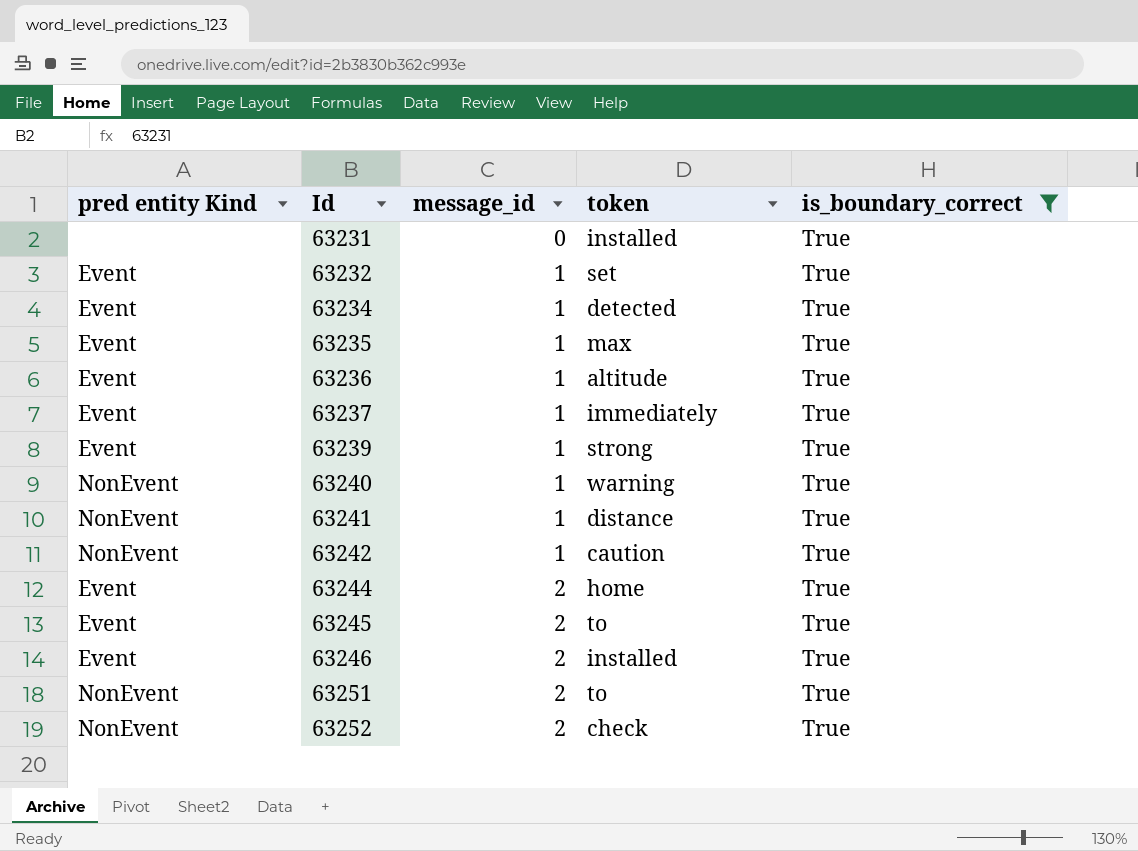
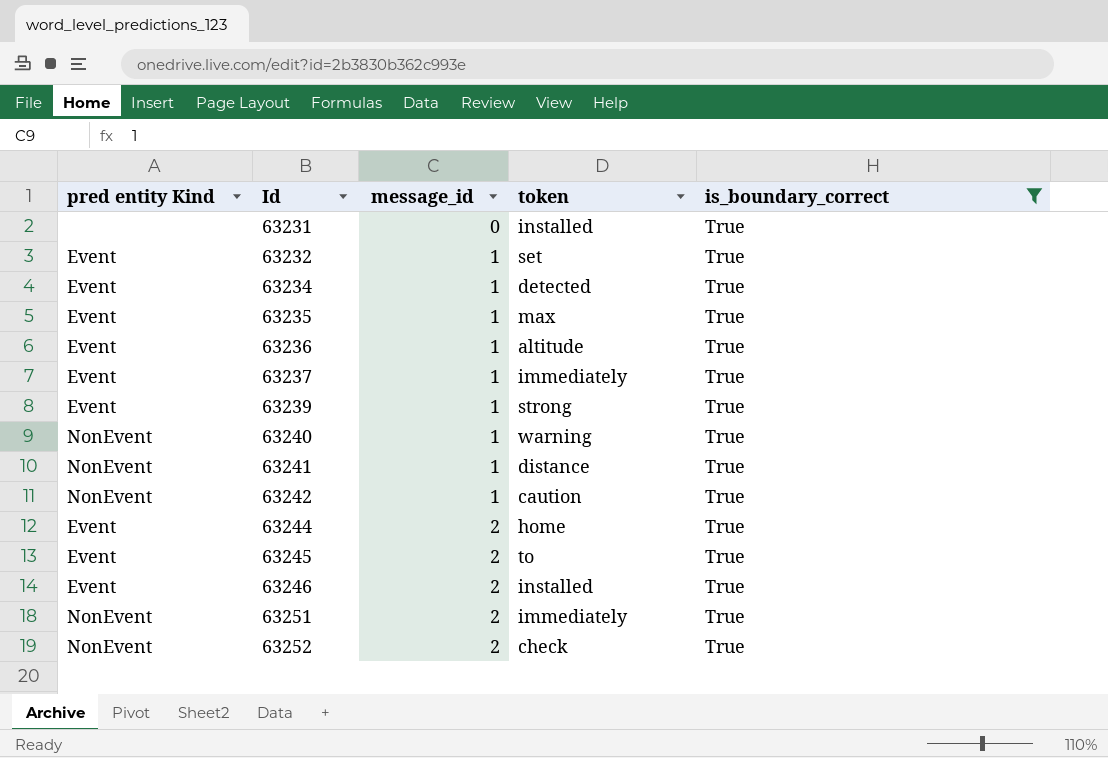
63251 | token: to -> immediately

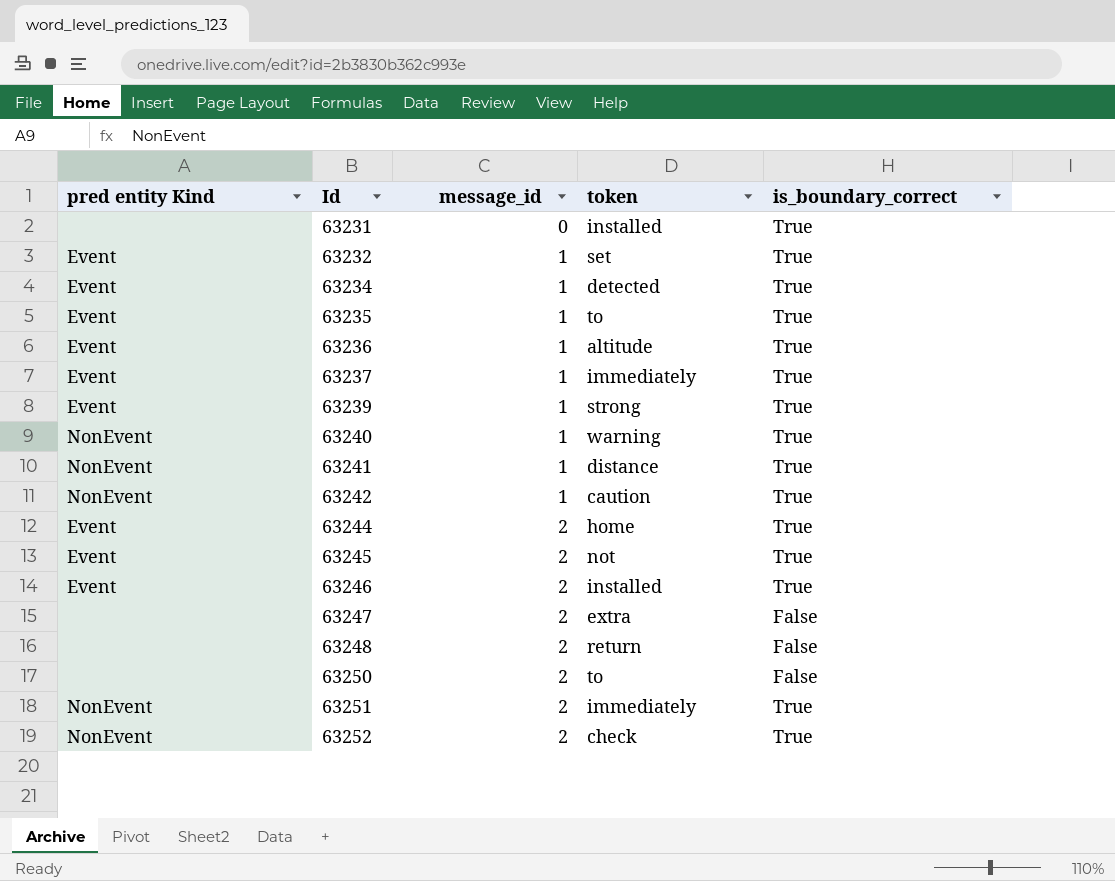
filter: is_boundary_correct = True -> none
63235 | token: max -> to
63245 | token: to -> not

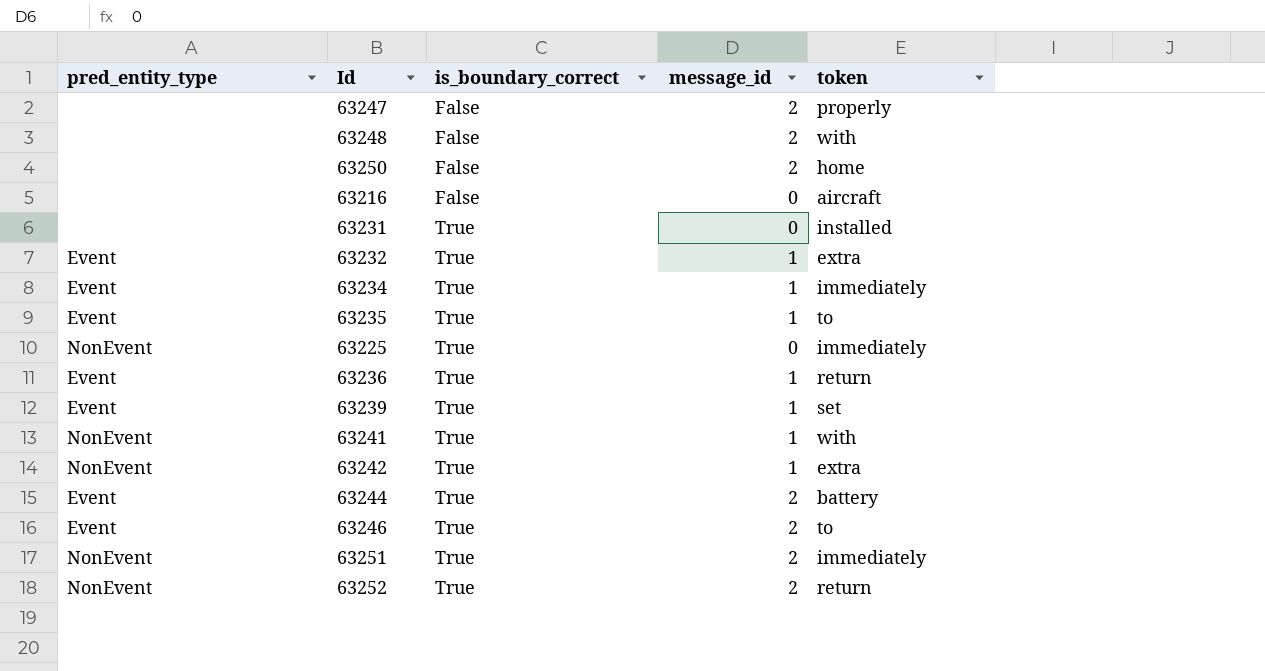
row order: Id ascending -> is_boundary_correct ascending
column name: pred entity Kind -> pred_entity_type
column is_boundary_correct | position: 5 -> 3
row 63237: Event | 1 | immediately | True -> none
row 63240: NonEvent | 1 | warning | True -> none
row 63245: Event | 2 | not | True -> none
63247 | token: extra -> properly
63248 | token: return -> with
63250 | token: to -> home
row 63216: none -> none | False | 0 | aircraft
63232 | token: set -> extra
63234 | token: detected -> immediately
row 63225: none -> NonEvent | True | 0 | immediately
63236 | token: altitude -> return
63239 | token: strong -> set
63241 | token: distance -> with
63242 | token: caution -> extra
63244 | token: home -> battery
63246 | token: installed -> to
63252 | token: check -> return

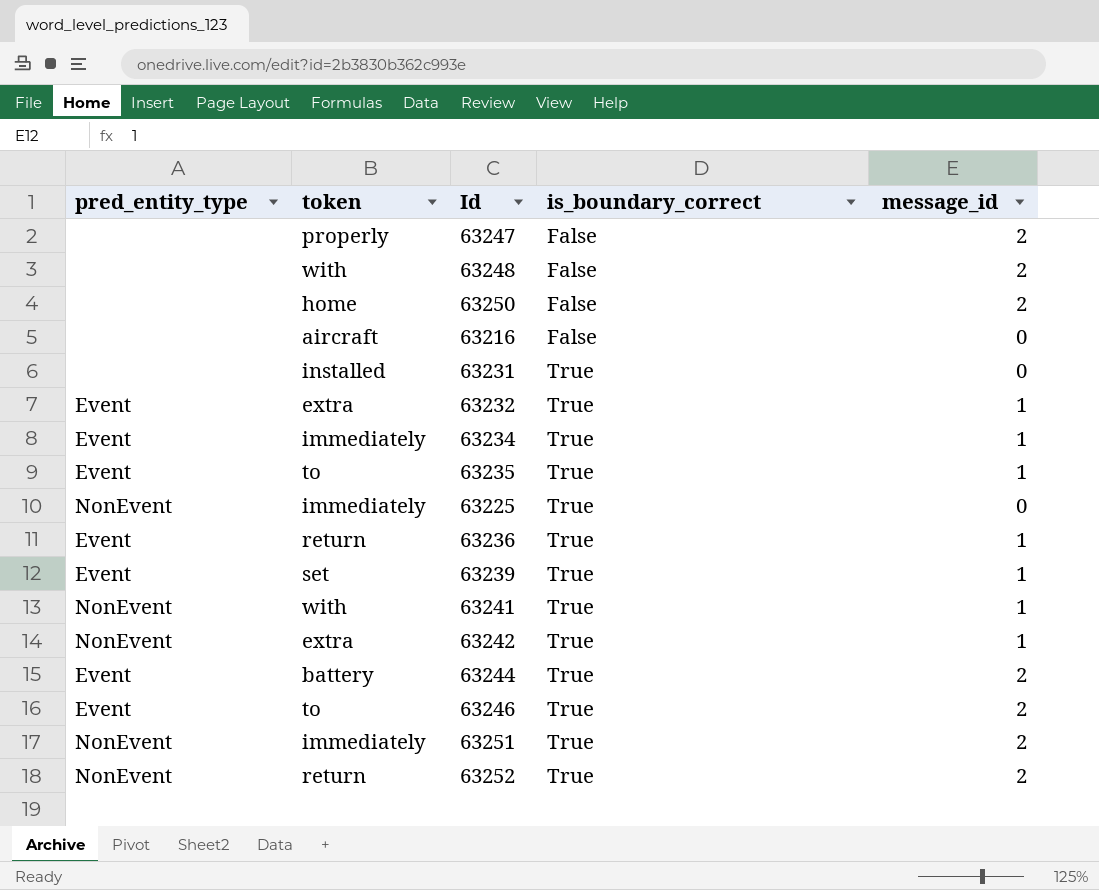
column token | position: 5 -> 2

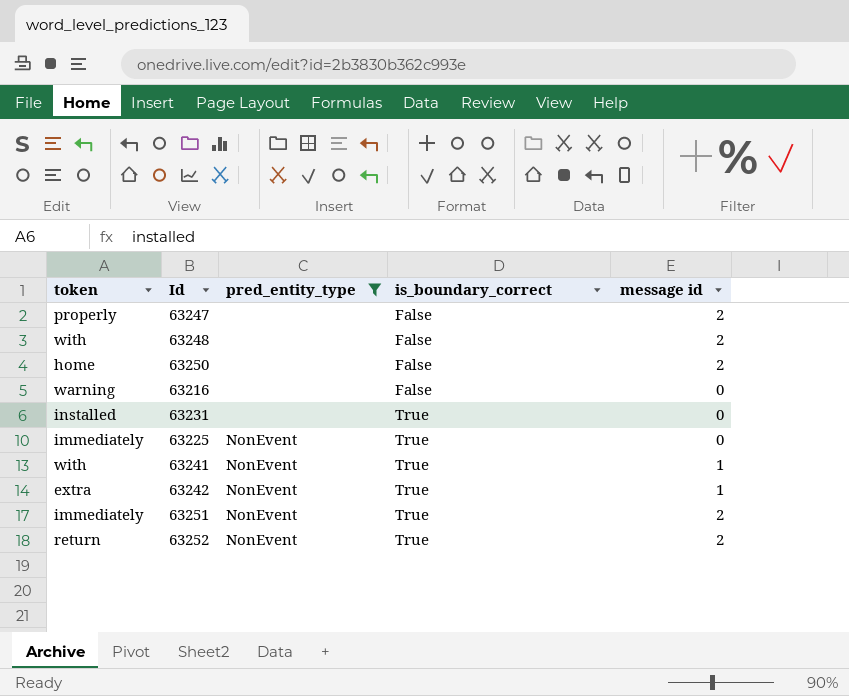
filter: none -> pred_entity_type != Event
column pred_entity_type | position: 1 -> 3
column name: message_id -> message id
63216 | token: aircraft -> warning

